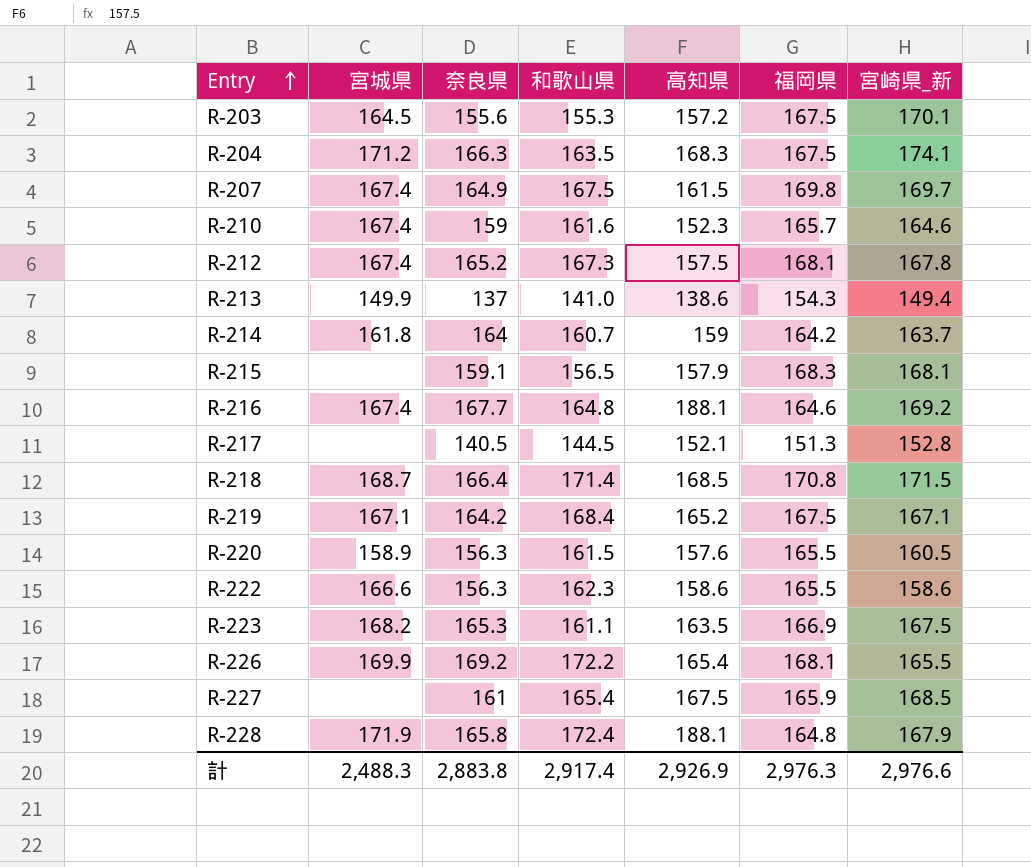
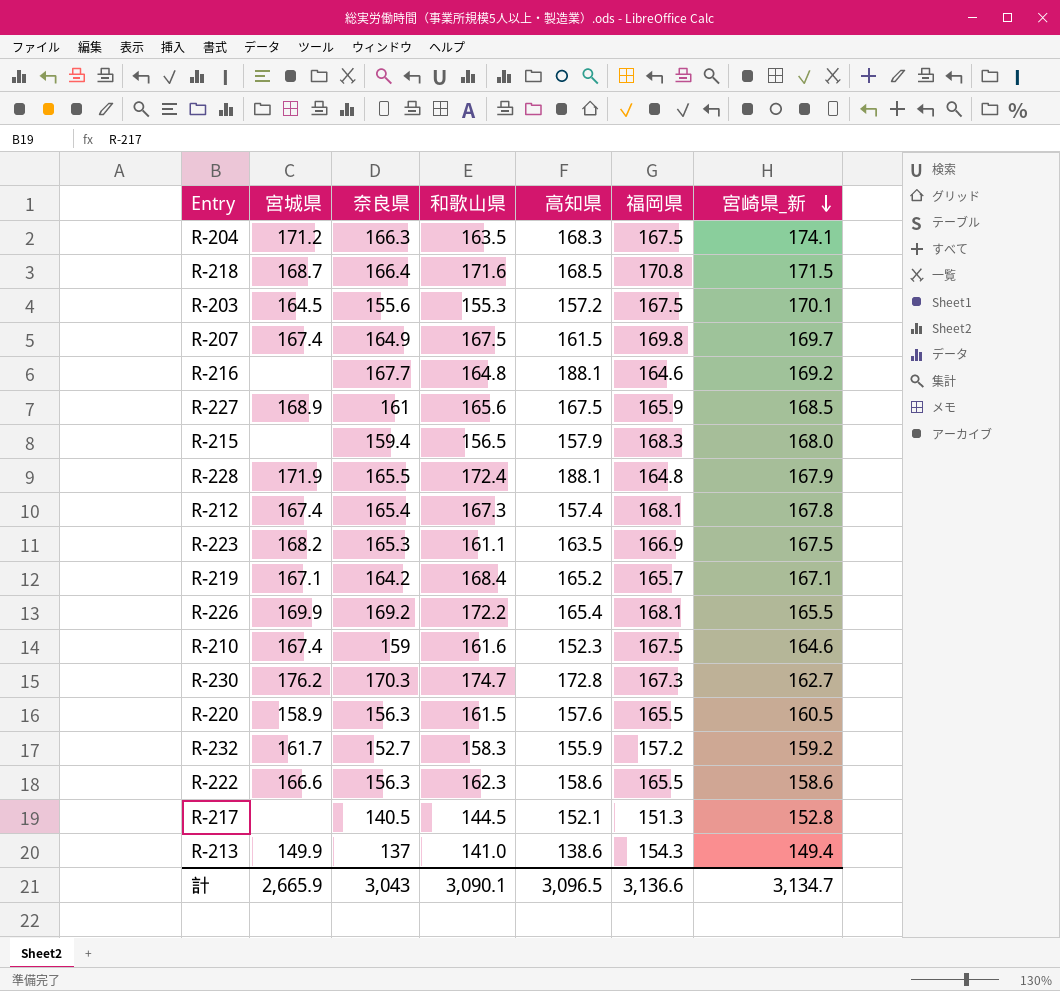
row order: Entry ascending -> 宮崎県_新 descending
row R-214: 161.8 | 164 | 160.7 | 159 | 164.2 | 163.7 -> none
R-218 | 和歌山県: 171.4 -> 171.6
R-216 | 宮城県: 167.4 -> none
R-227 | 宮城県: none -> 168.9
R-227 | 和歌山県: 165.4 -> 165.6
R-215 | 奈良県: 159.1 -> 159.4
R-215 | 宮崎県_新: 168.1 -> 168.0
R-228 | 奈良県: 165.8 -> 165.5
R-212 | 奈良県: 165.2 -> 165.4
R-212 | 高知県: 157.5 -> 157.4
R-219 | 福岡県: 167.5 -> 165.7
R-210 | 福岡県: 165.7 -> 167.5
row R-230: none -> 176.2 | 170.3 | 174.7 | 172.8 | 167.3 | 162.7
row R-232: none -> 161.7 | 152.7 | 158.3 | 155.9 | 157.2 | 159.2
計 | 宮城県: 2,488.3 -> 2,665.9
計 | 奈良県: 2,883.8 -> 3,043
計 | 和歌山県: 2,917.4 -> 3,090.1
計 | 高知県: 2,926.9 -> 3,096.5
計 | 福岡県: 2,976.3 -> 3,136.6
計 | 宮崎県_新: 2,976.6 -> 3,134.7

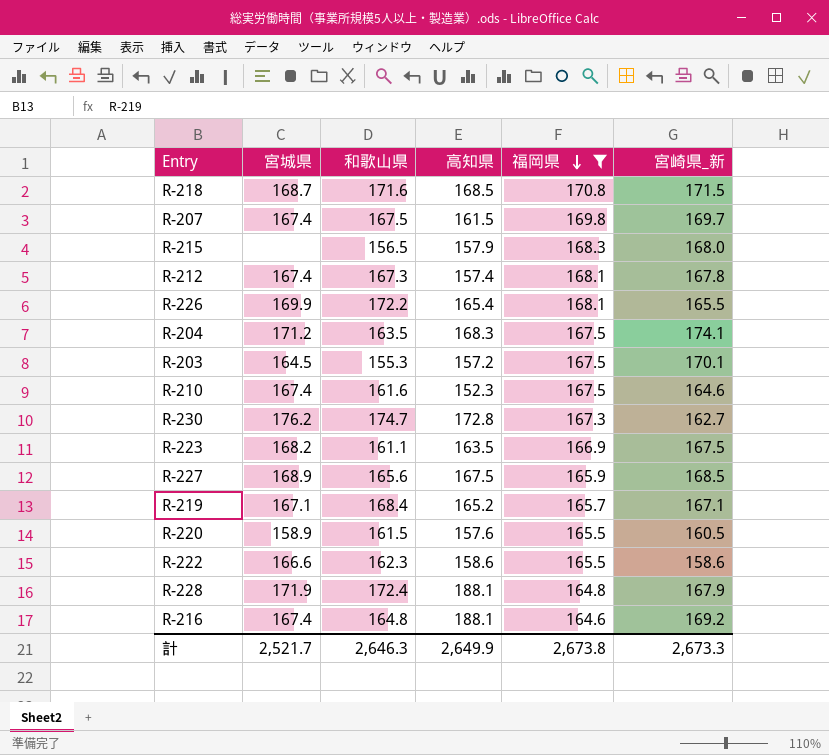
filter: none -> 福岡県 >= 164.6
row order: 宮崎県_新 descending -> 福岡県 descending
column 奈良県 | position: 3 -> none
R-216 | 宮城県: none -> 167.4
計 | 宮城県: 2,665.9 -> 2,521.7
計 | 和歌山県: 3,090.1 -> 2,646.3
計 | 高知県: 3,096.5 -> 2,649.9
計 | 福岡県: 3,136.6 -> 2,673.8
計 | 宮崎県_新: 3,134.7 -> 2,673.3

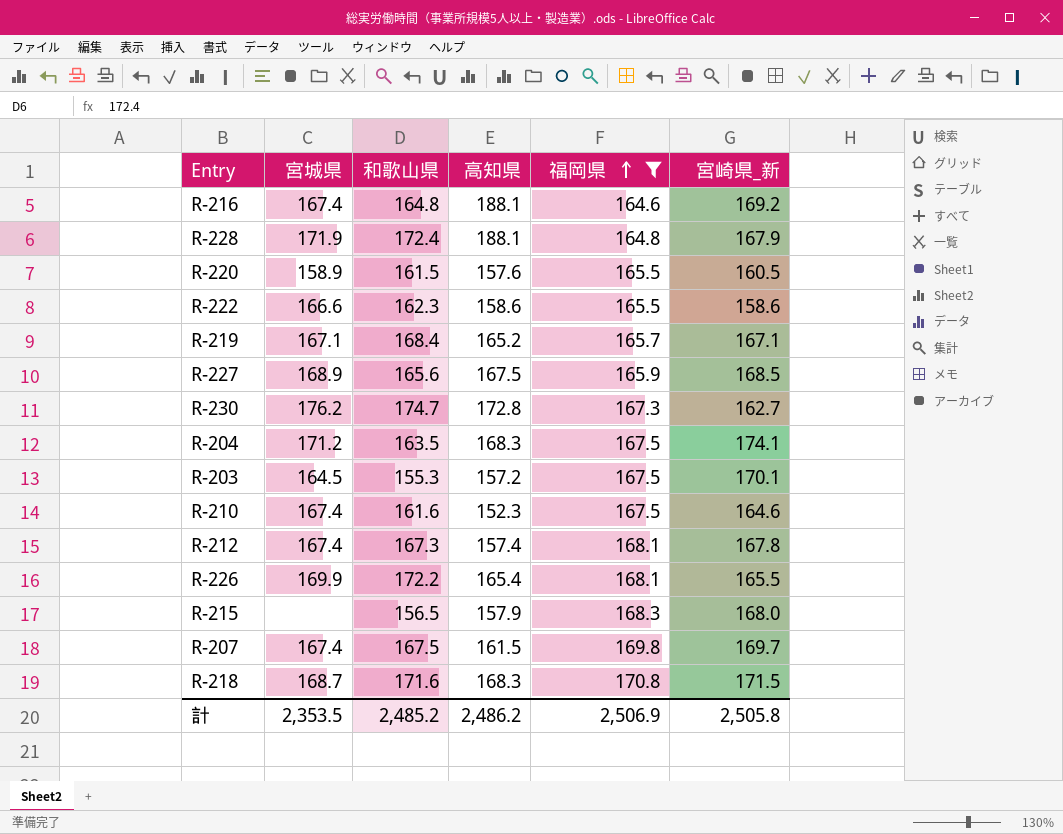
row order: 福岡県 descending -> 福岡県 ascending
row R-223: 168.2 | 161.1 | 163.5 | 166.9 | 167.5 -> none
R-218 | 高知県: 168.5 -> 168.3
計 | 宮城県: 2,521.7 -> 2,353.5
計 | 和歌山県: 2,646.3 -> 2,485.2
計 | 高知県: 2,649.9 -> 2,486.2
計 | 福岡県: 2,673.8 -> 2,506.9
計 | 宮崎県_新: 2,673.3 -> 2,505.8

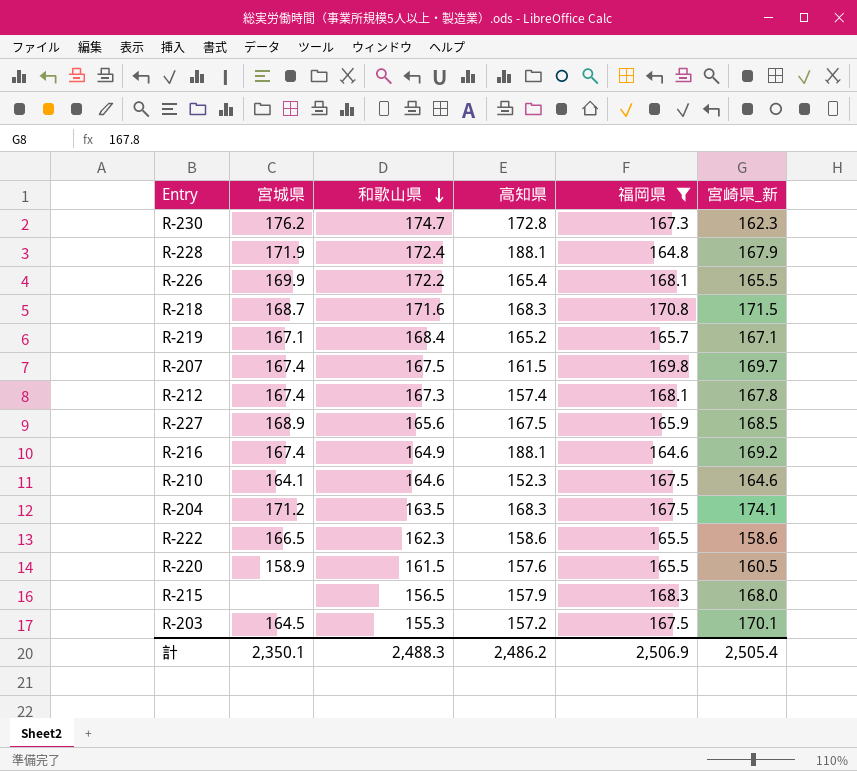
row order: 福岡県 ascending -> 和歌山県 descending
R-230 | 宮崎県_新: 162.7 -> 162.3
R-216 | 和歌山県: 164.8 -> 164.9
R-210 | 宮城県: 167.4 -> 164.1
R-210 | 和歌山県: 161.6 -> 164.6
R-222 | 宮城県: 166.6 -> 166.5
計 | 宮城県: 2,353.5 -> 2,350.1
計 | 和歌山県: 2,485.2 -> 2,488.3
計 | 宮崎県_新: 2,505.8 -> 2,505.4

